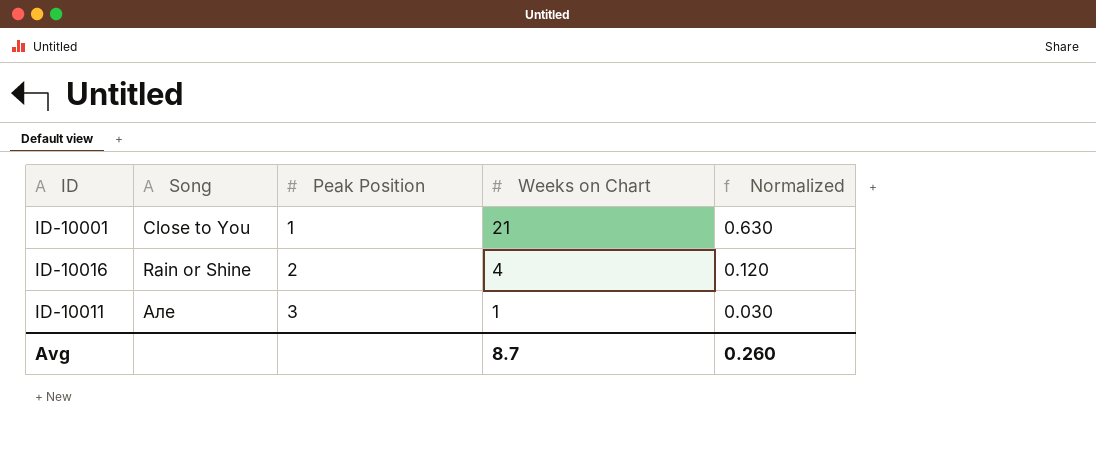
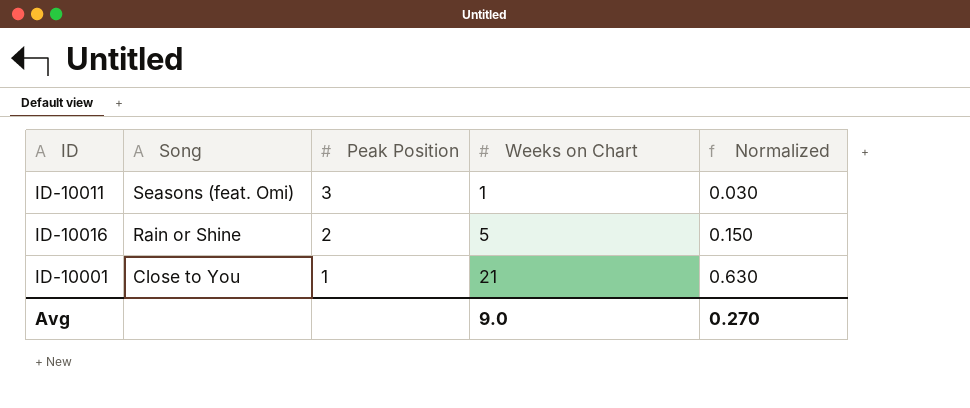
row order: Song ascending -> Song descending
ID-10011 | Song: Але -> Seasons (feat. Omi)
ID-10016 | Weeks on Chart: 4 -> 5
ID-10016 | Normalized: 0.120 -> 0.150
Avg | Weeks on Chart: 8.7 -> 9.0
Avg | Normalized: 0.260 -> 0.270

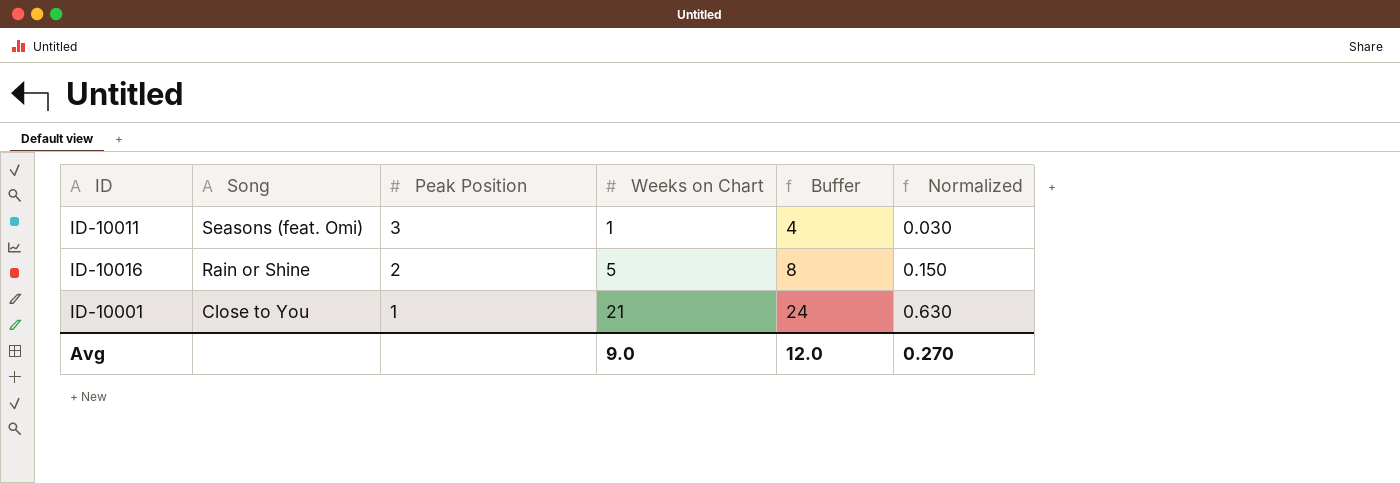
column Buffer | formula: none -> [Weeks on Chart] + 3

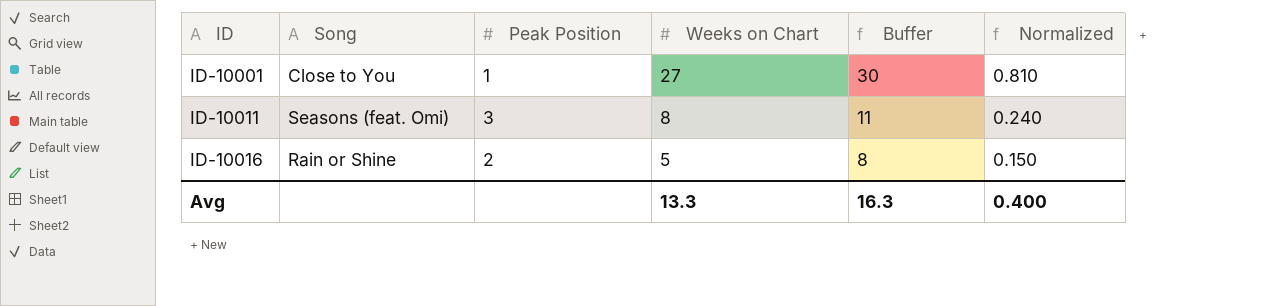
row order: Song descending -> ID ascending
ID-10001 | Weeks on Chart: 21 -> 27
ID-10001 | Buffer: 24 -> 30
ID-10001 | Normalized: 0.630 -> 0.810
ID-10011 | Weeks on Chart: 1 -> 8
ID-10011 | Buffer: 4 -> 11
ID-10011 | Normalized: 0.030 -> 0.240
Avg | Weeks on Chart: 9.0 -> 13.3
Avg | Buffer: 12.0 -> 16.3
Avg | Normalized: 0.270 -> 0.400

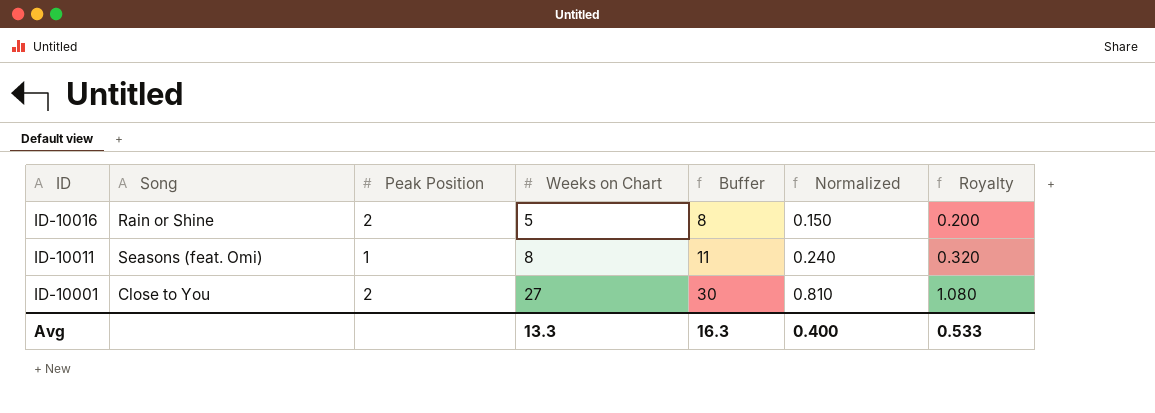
row order: ID ascending -> ID descending
column Royalty | formula: none -> [Weeks on Chart] * 0.04
ID-10011 | Peak Position: 3 -> 1
ID-10001 | Peak Position: 1 -> 2

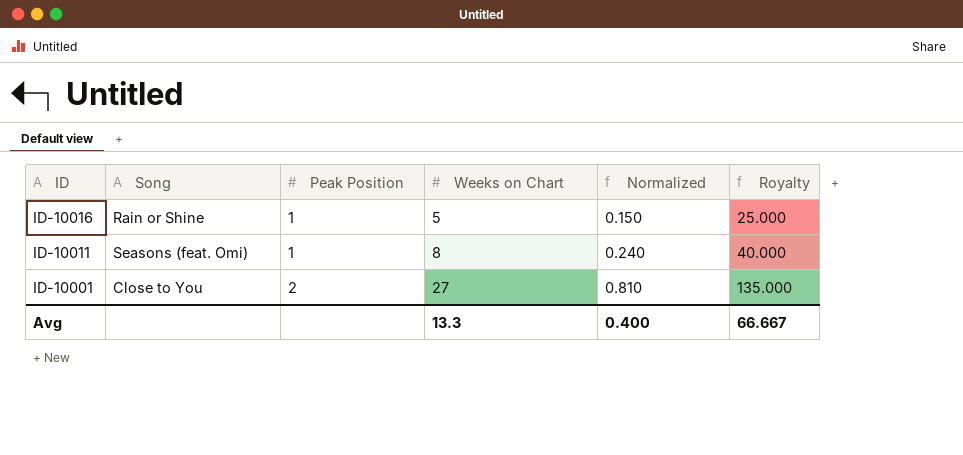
column Buffer | formula: [Weeks on Chart] + 3 -> none
column Royalty | formula: [Weeks on Chart] * 0.04 -> [Weeks on Chart] * 5
ID-10016 | Peak Position: 2 -> 1
Avg | Royalty: 0.533 -> 66.667

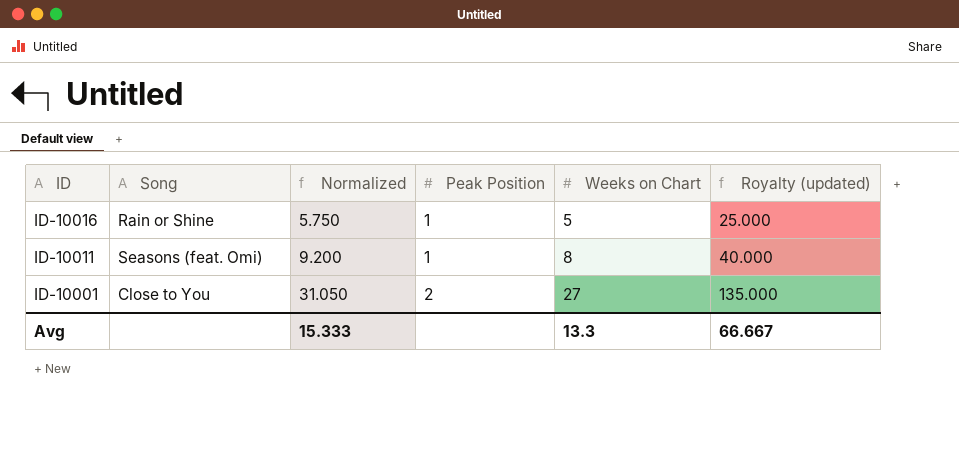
column Normalized | formula: [Weeks on Chart] * 0.03 -> [Weeks on Chart] * 1.15
column Normalized | position: 5 -> 3
column name: Royalty -> Royalty (updated)
Avg | Normalized: 0.400 -> 15.333

